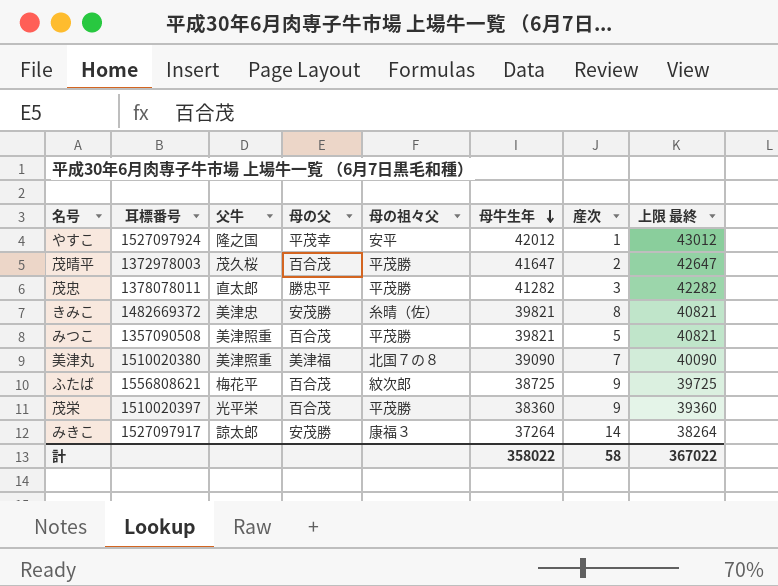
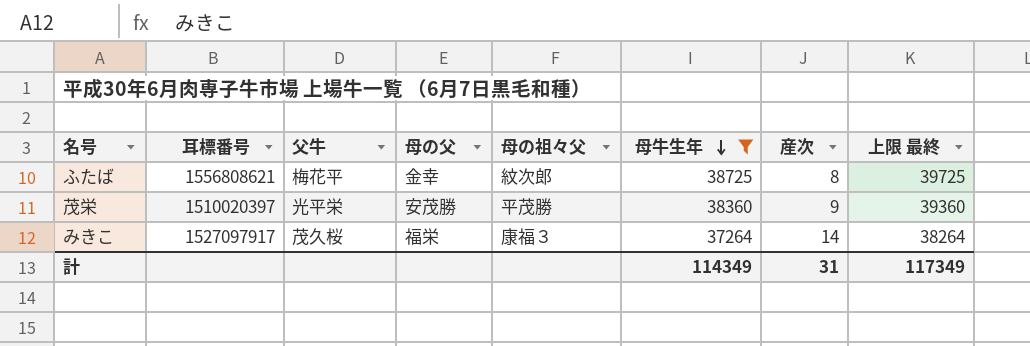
filter: none -> 母牛生年 <= 38725
ふたば | 母の父: 百合茂 -> 金幸
ふたば | 産次: 9 -> 8
茂栄 | 母の父: 百合茂 -> 安茂勝
みきこ | 父牛: 諒太郎 -> 茂久桜
みきこ | 母の父: 安茂勝 -> 福栄
計 | 母牛生年: 358022 -> 114349
計 | 産次: 58 -> 31
計 | 上限 最終: 367022 -> 117349

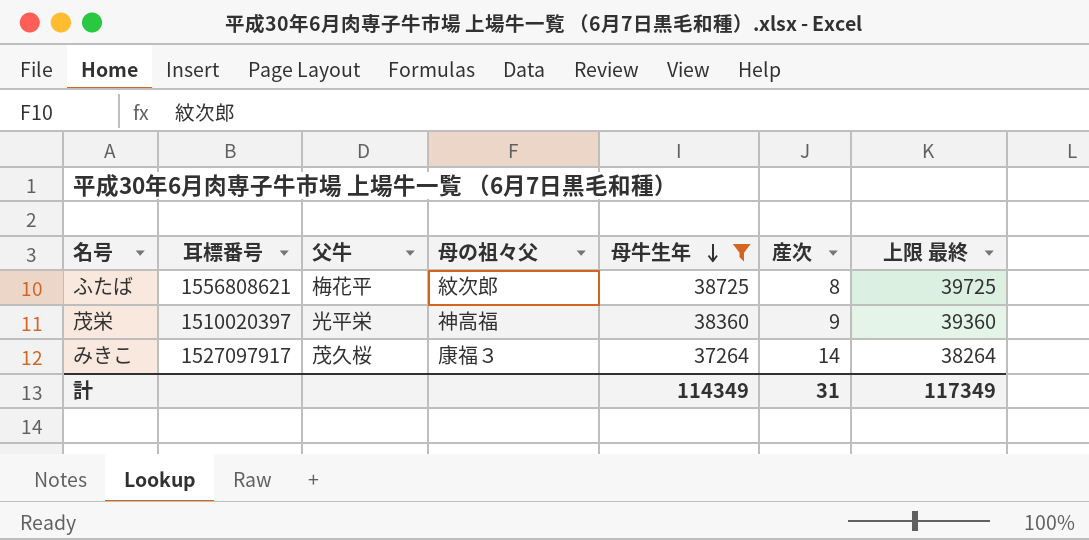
column 母の父 | position: 4 -> none
茂栄 | 母の祖々父: 平茂勝 -> 神高福

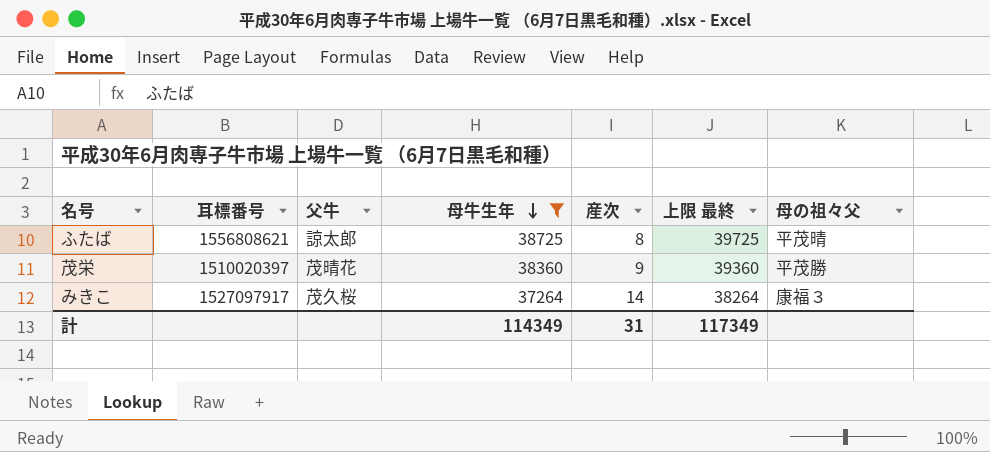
column 母の祖々父 | position: 4 -> 7
ふたば | 父牛: 梅花平 -> 諒太郎
ふたば | 母の祖々父: 紋次郎 -> 平茂晴
茂栄 | 父牛: 光平栄 -> 茂晴花
茂栄 | 母の祖々父: 神高福 -> 平茂勝

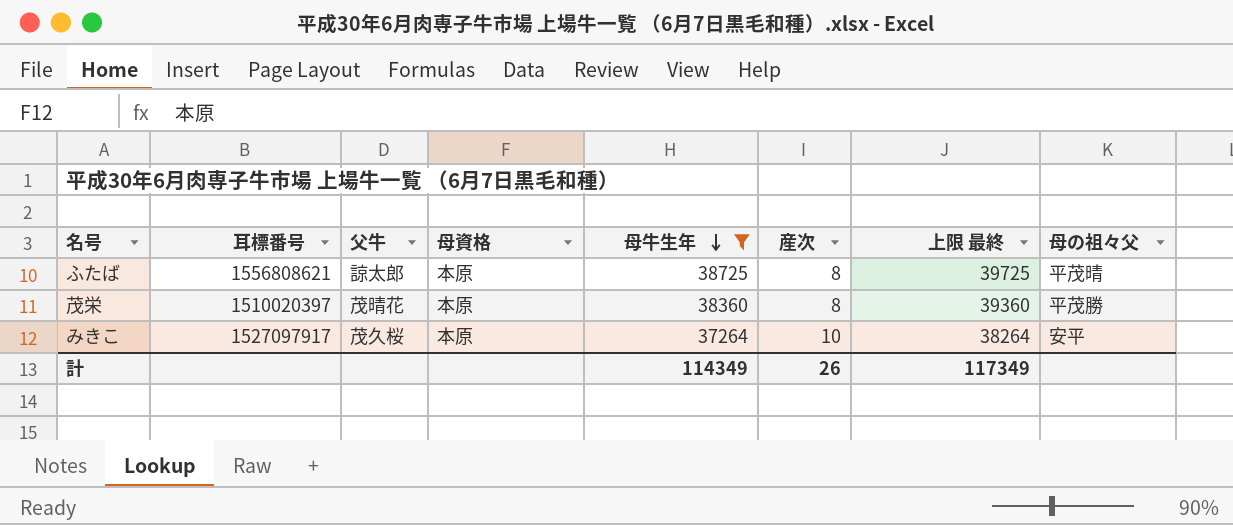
column 母資格 | position: none -> 4
茂栄 | 産次: 9 -> 8
みきこ | 産次: 14 -> 10
みきこ | 母の祖々父: 康福３ -> 安平
計 | 産次: 31 -> 26

